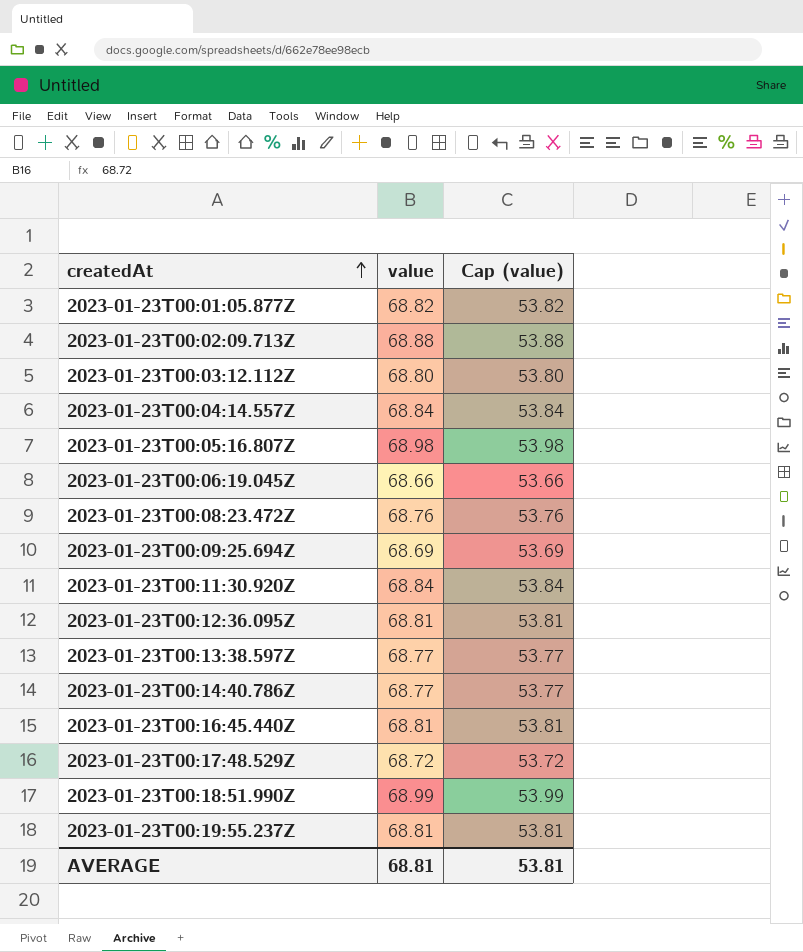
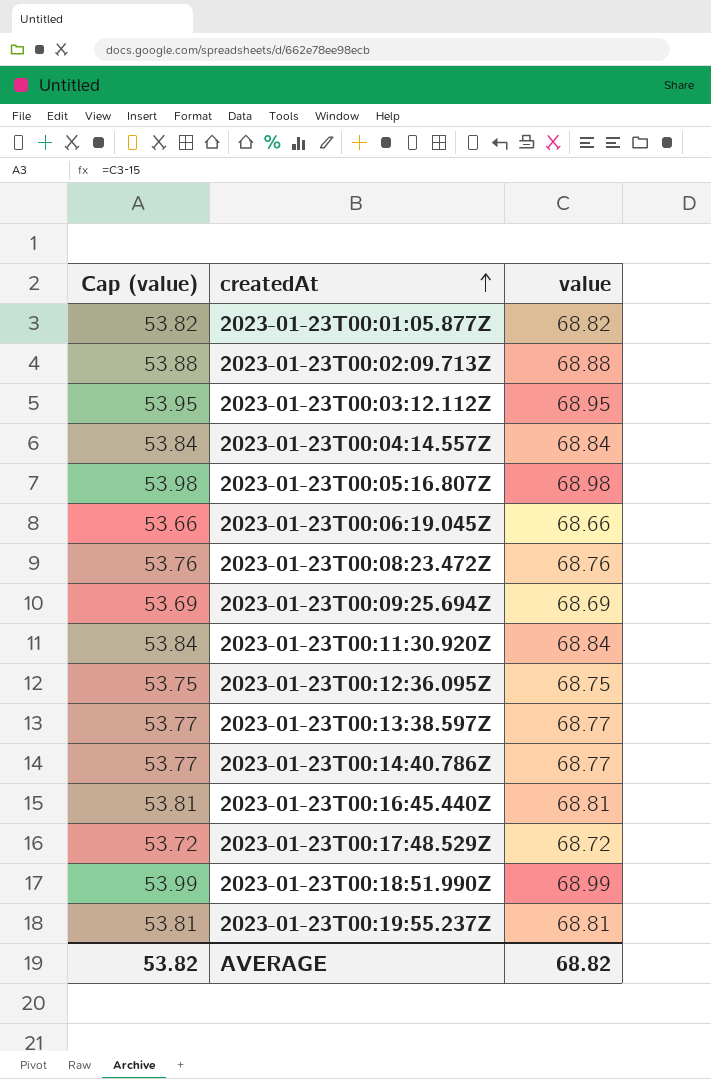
column Cap (value) | position: 3 -> 1
2023-01-23T00:03:12.112Z | Cap (value): 53.80 -> 53.95
2023-01-23T00:03:12.112Z | value: 68.80 -> 68.95
2023-01-23T00:12:36.095Z | Cap (value): 53.81 -> 53.75
2023-01-23T00:12:36.095Z | value: 68.81 -> 68.75
AVERAGE | Cap (value): 53.81 -> 53.82
AVERAGE | value: 68.81 -> 68.82

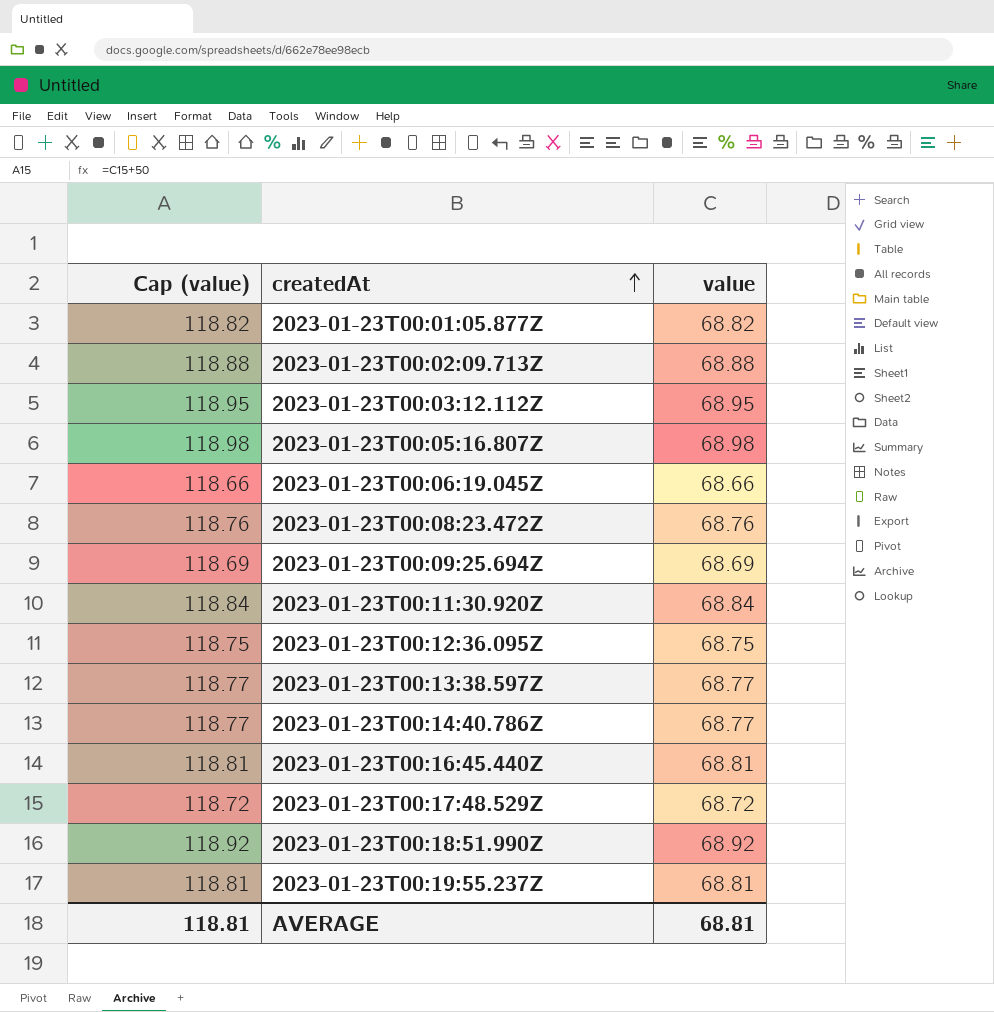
column Cap (value) | formula: [value] - 15 -> [value] + 50
row 2023-01-23T00:04:14.557Z: 53.84 | 68.84 -> none
2023-01-23T00:18:51.990Z | value: 68.99 -> 68.92
AVERAGE | Cap (value): 53.82 -> 118.81
AVERAGE | value: 68.82 -> 68.81

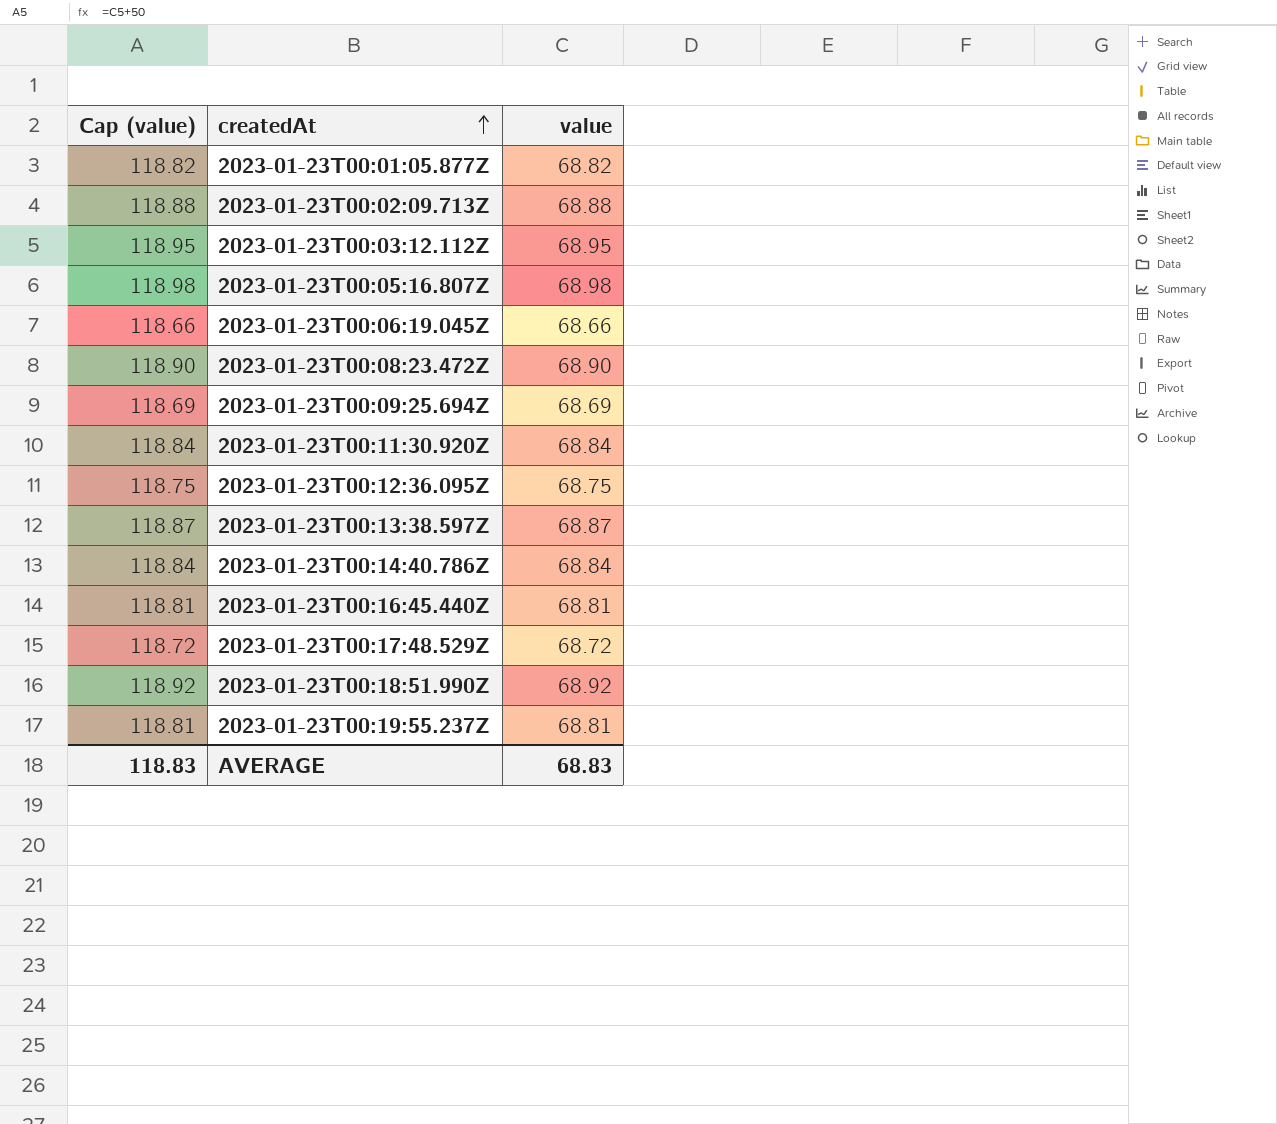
2023-01-23T00:08:23.472Z | Cap (value): 118.76 -> 118.90
2023-01-23T00:08:23.472Z | value: 68.76 -> 68.90
2023-01-23T00:13:38.597Z | Cap (value): 118.77 -> 118.87
2023-01-23T00:13:38.597Z | value: 68.77 -> 68.87
2023-01-23T00:14:40.786Z | Cap (value): 118.77 -> 118.84
2023-01-23T00:14:40.786Z | value: 68.77 -> 68.84
AVERAGE | Cap (value): 118.81 -> 118.83
AVERAGE | value: 68.81 -> 68.83

